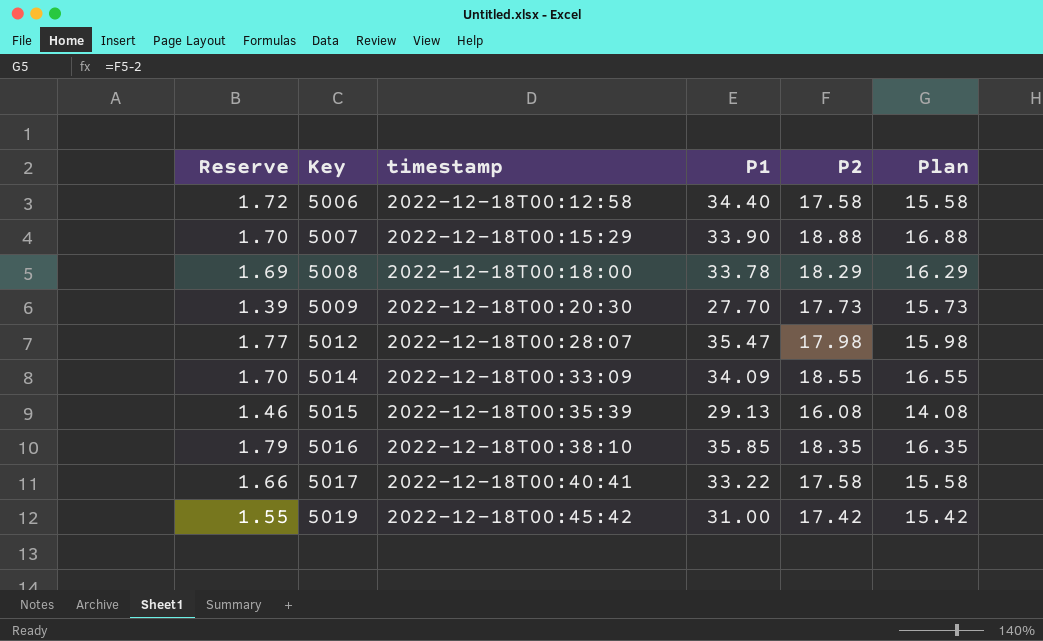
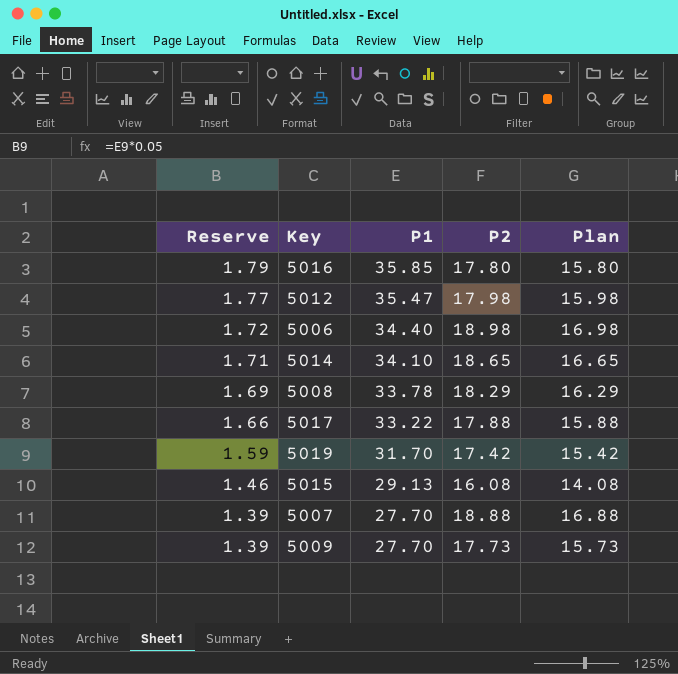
row order: Key ascending -> Reserve descending
column timestamp | position: 3 -> none
5016 | P2: 18.35 -> 17.80
5016 | Plan: 16.35 -> 15.80
5006 | P2: 17.58 -> 18.98
5006 | Plan: 15.58 -> 16.98
5014 | Reserve: 1.70 -> 1.71
5014 | P1: 34.09 -> 34.10
5014 | P2: 18.55 -> 18.65
5014 | Plan: 16.55 -> 16.65
5017 | P2: 17.58 -> 17.88
5017 | Plan: 15.58 -> 15.88
5019 | Reserve: 1.55 -> 1.59
5019 | P1: 31.00 -> 31.70
5007 | Reserve: 1.70 -> 1.39
5007 | P1: 33.90 -> 27.70

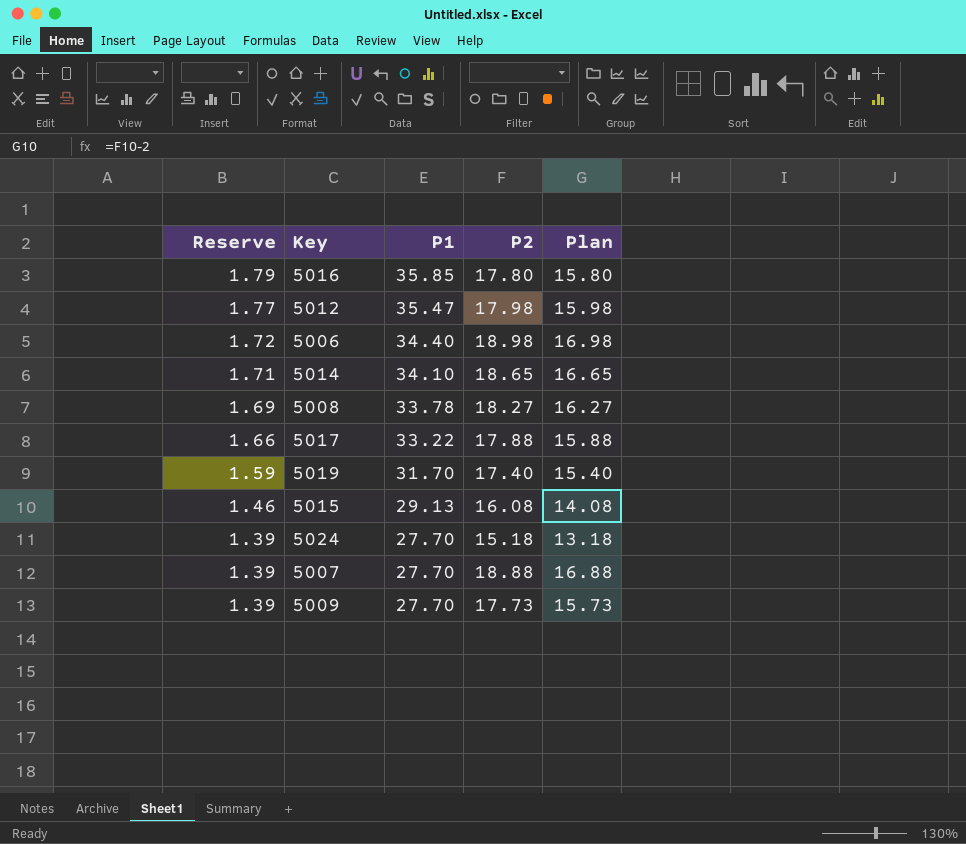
5008 | P2: 18.29 -> 18.27
5008 | Plan: 16.29 -> 16.27
5019 | P2: 17.42 -> 17.40
5019 | Plan: 15.42 -> 15.40
row 5024: none -> 1.39 | 27.70 | 15.18 | 13.18

